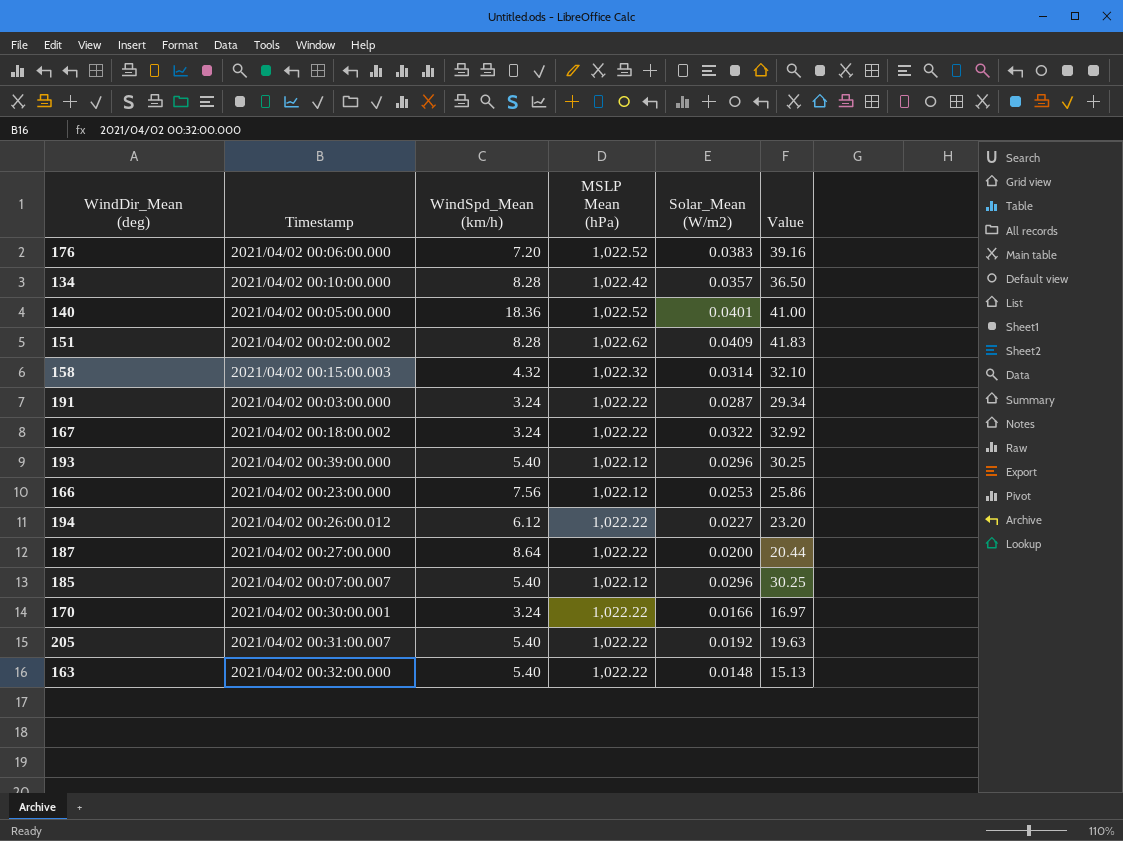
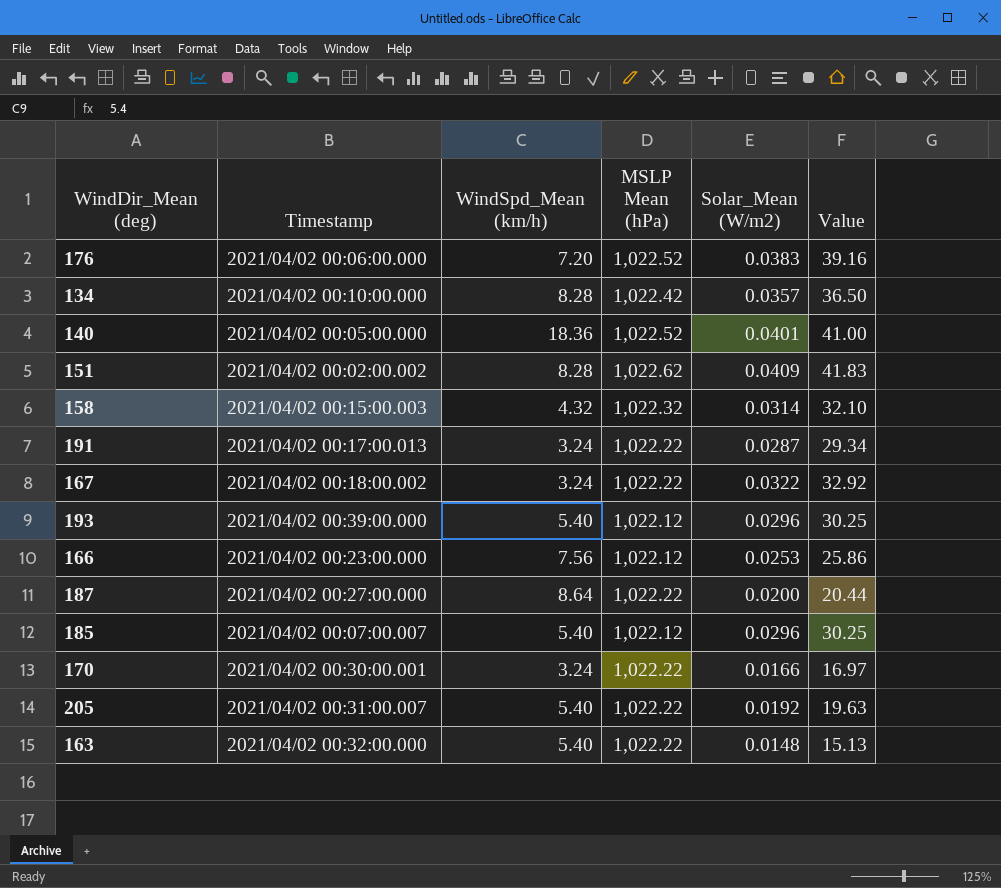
row 194: 2021/04/02 00:26:00.012 | 6.12 | 1,022.22 | 0.0227 | 23.20 -> none
191 | Timestamp: 2021/04/02 00:03:00.000 -> 2021/04/02 00:17:00.013

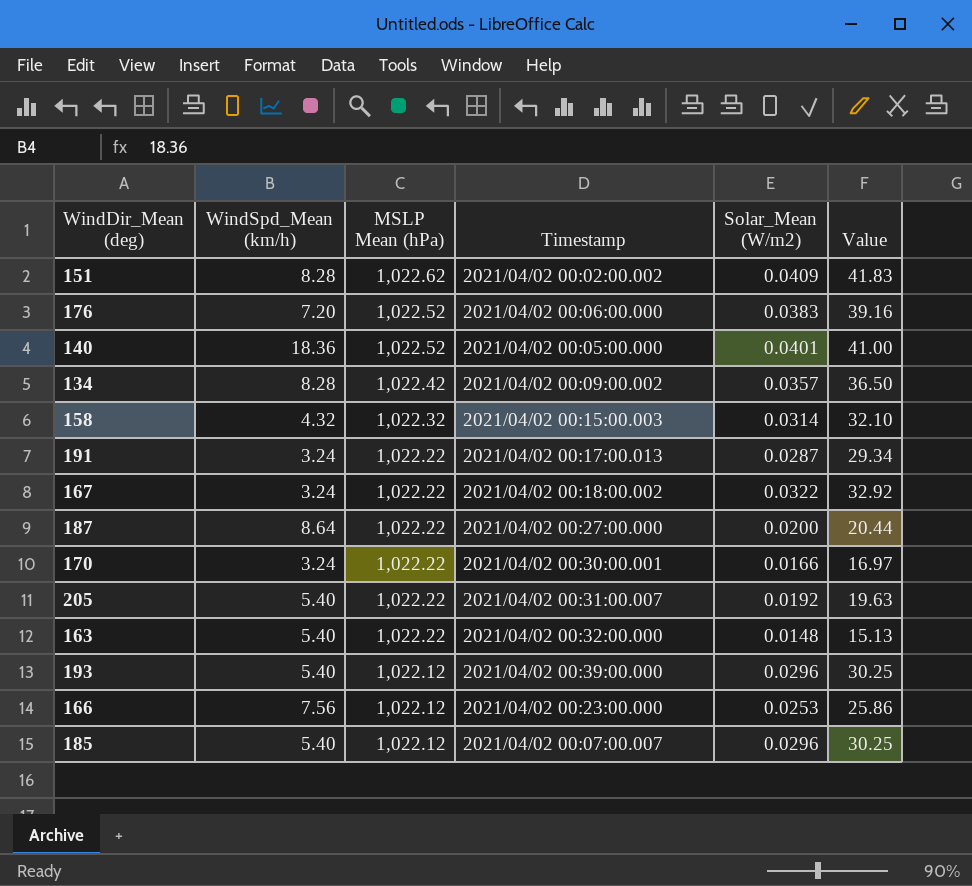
row order: none -> MSLP Mean (hPa) descending
column Timestamp | position: 2 -> 4
134 | Timestamp: 2021/04/02 00:10:00.000 -> 2021/04/02 00:09:00.002

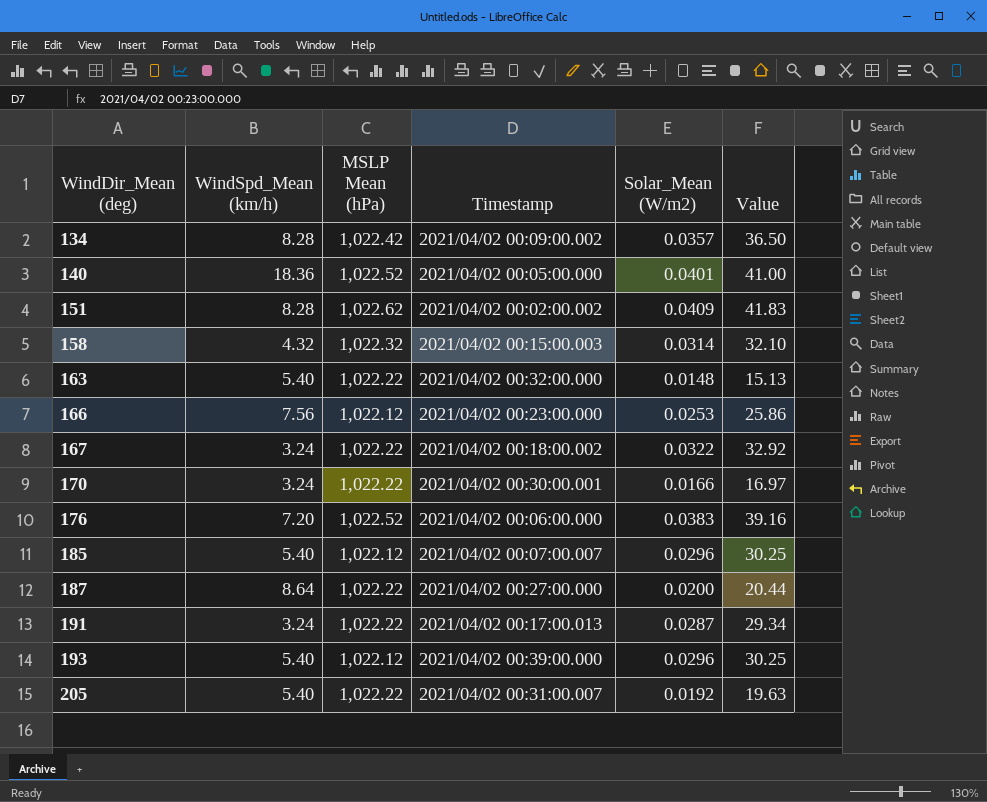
row order: MSLP Mean (hPa) descending -> WindDir_Mean (deg) ascending

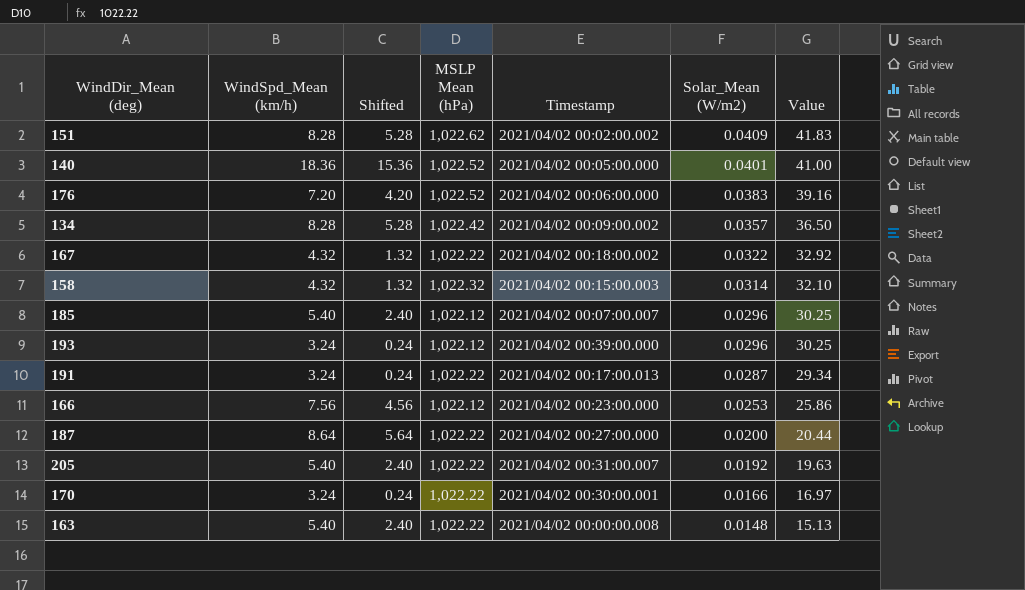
row order: WindDir_Mean (deg) ascending -> Solar_Mean (W/m2) descending
column Shifted | formula: none -> [WindSpd_Mean (km/h)] - 3
167 | WindSpd_Mean (km/h): 3.24 -> 4.32
193 | WindSpd_Mean (km/h): 5.40 -> 3.24
163 | Timestamp: 2021/04/02 00:32:00.000 -> 2021/04/02 00:00:00.008

